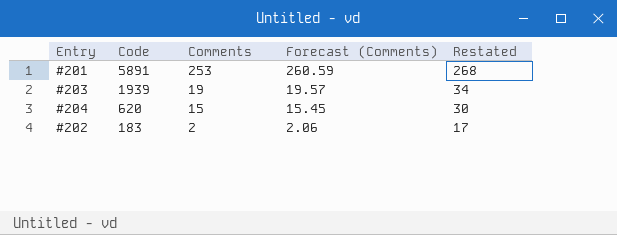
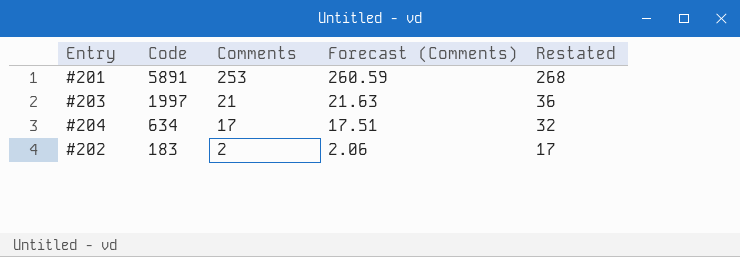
#203 | Code: 1939 -> 1997
#203 | Comments: 19 -> 21
#203 | Forecast (Comments): 19.57 -> 21.63
#203 | Restated: 34 -> 36
#204 | Code: 620 -> 634
#204 | Comments: 15 -> 17
#204 | Forecast (Comments): 15.45 -> 17.51
#204 | Restated: 30 -> 32

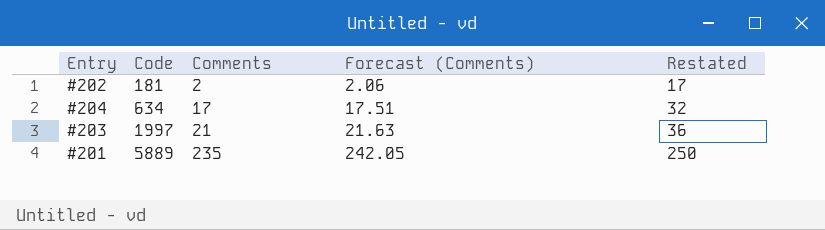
row order: Code descending -> Code ascending
#202 | Code: 183 -> 181
#201 | Code: 5891 -> 5889
#201 | Comments: 253 -> 235
#201 | Forecast (Comments): 260.59 -> 242.05
#201 | Restated: 268 -> 250

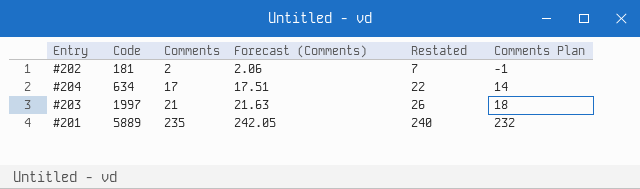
column Restated | formula: [Comments] + 15 -> [Comments] + 5
column Comments Plan | formula: none -> [Comments] - 3

